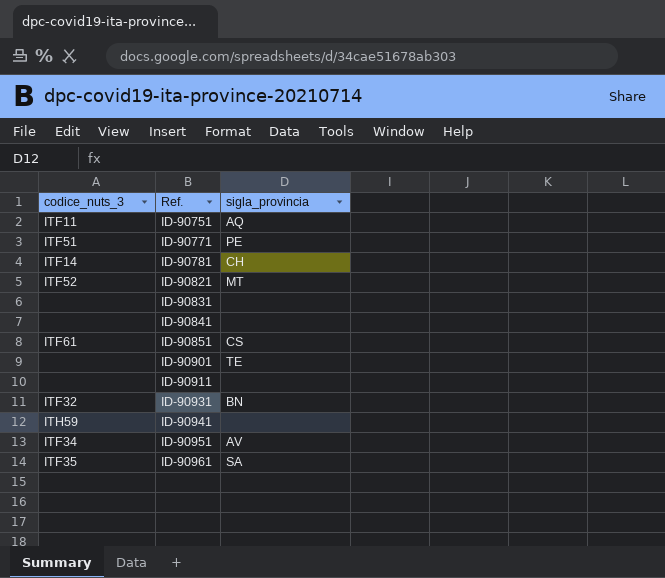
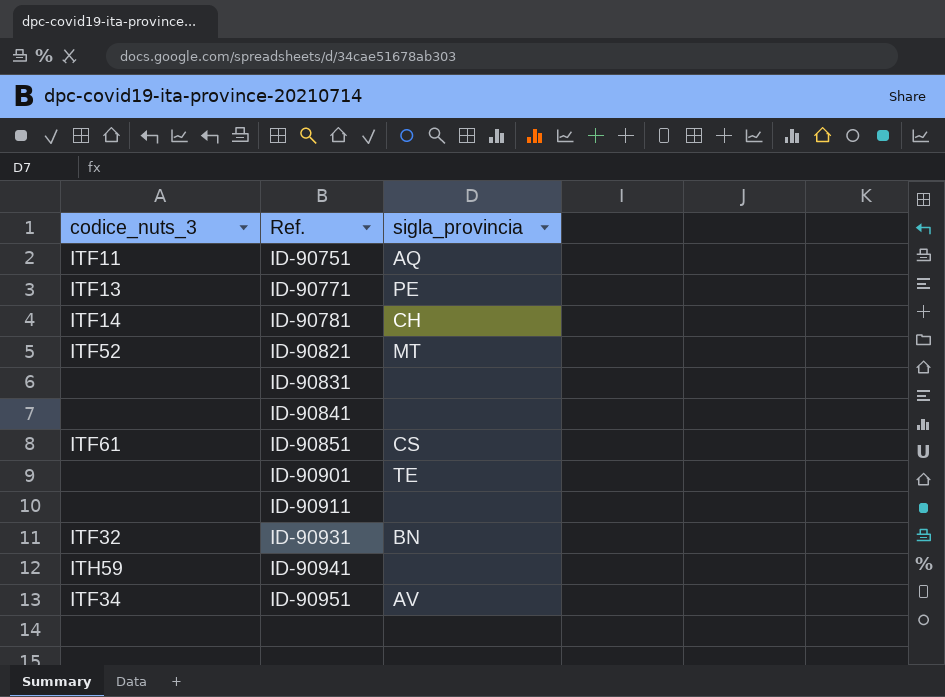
row ID-90961: ITF35 | SA -> none
ID-90771 | codice_nuts_3: ITF51 -> ITF13

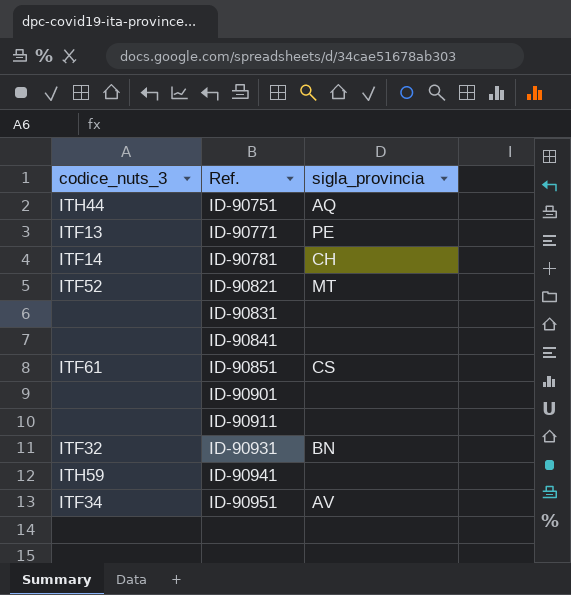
ID-90751 | codice_nuts_3: ITF11 -> ITH44
ID-90901 | sigla_provincia: TE -> none

